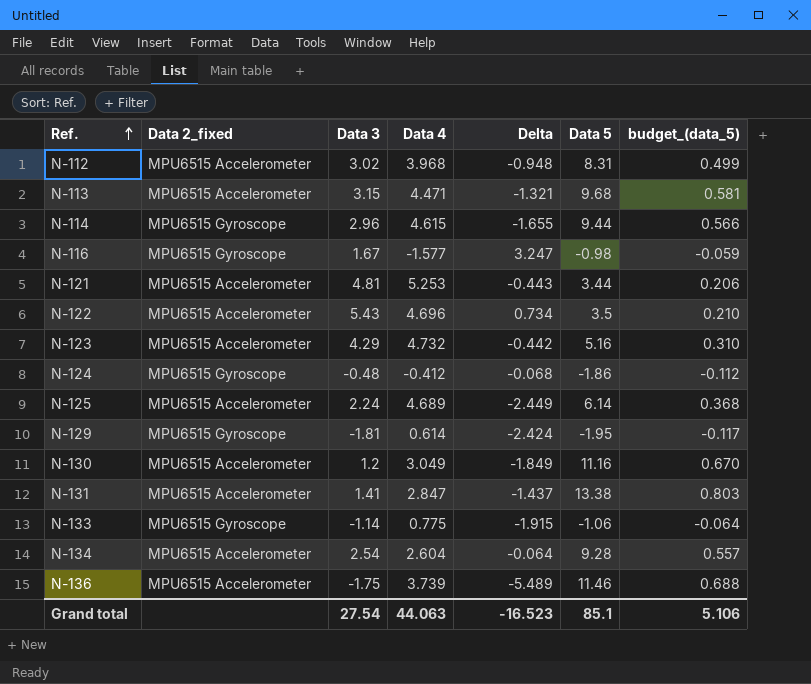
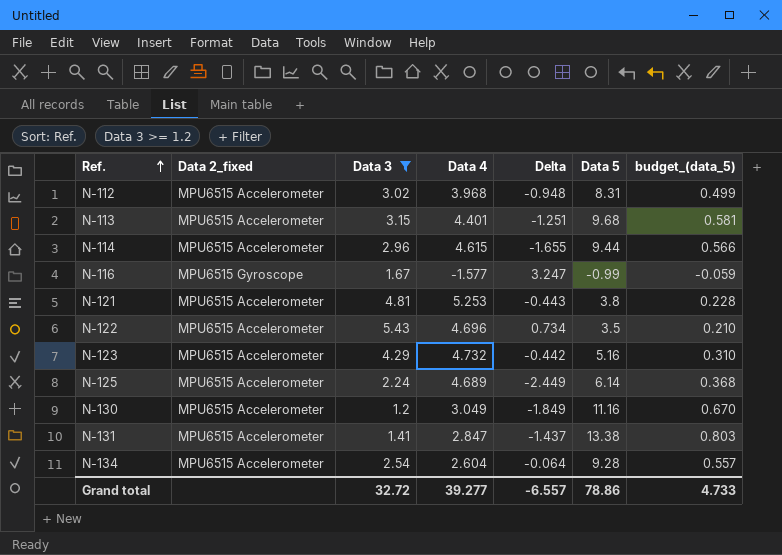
filter: none -> Data 3 >= 1.2
N-113 | Data 4: 4.471 -> 4.401
N-113 | Delta: -1.321 -> -1.251
N-114 | Data 2_fixed: MPU6515 Gyroscope -> MPU6515 Accelerometer
N-116 | Data 5: -0.98 -> -0.99
N-121 | Data 5: 3.44 -> 3.8
N-121 | budget_(data_5): 0.206 -> 0.228
Grand total | Data 3: 27.54 -> 32.72
Grand total | Data 4: 44.063 -> 39.277
Grand total | Delta: -16.523 -> -6.557
Grand total | Data 5: 85.1 -> 78.86
Grand total | budget_(data_5): 5.106 -> 4.733

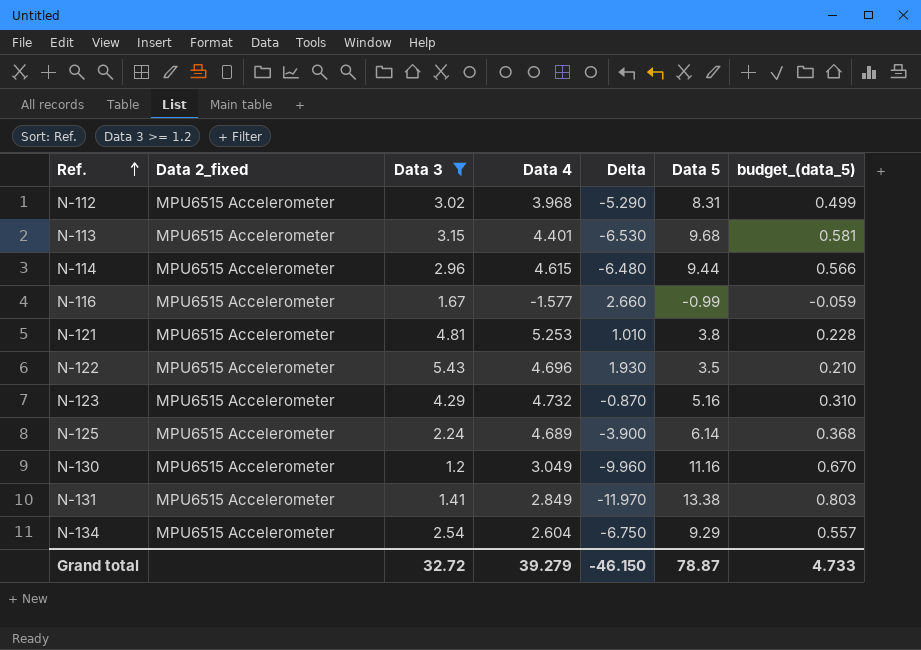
column Delta | formula: [Data 3] - [Data 4] -> [Data 3] - [Data 5]
N-116 | Data 2_fixed: MPU6515 Gyroscope -> MPU6515 Accelerometer
N-131 | Data 4: 2.847 -> 2.849
N-134 | Data 5: 9.28 -> 9.29
Grand total | Data 4: 39.277 -> 39.279
Grand total | Delta: -6.557 -> -46.150
Grand total | Data 5: 78.86 -> 78.87

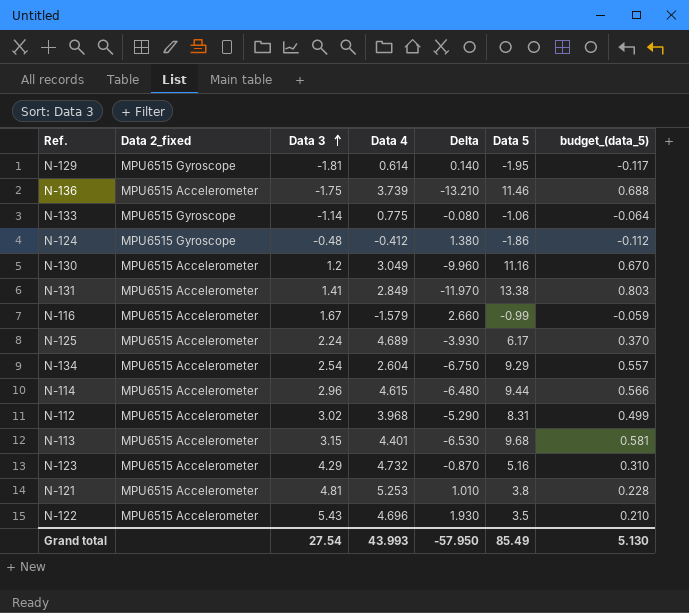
filter: Data 3 >= 1.2 -> none
row order: Ref. ascending -> Data 3 ascending
N-116 | Data 4: -1.577 -> -1.579
N-125 | Delta: -3.900 -> -3.930
N-125 | Data 5: 6.14 -> 6.17
N-125 | budget_(data_5): 0.368 -> 0.370
Grand total | Data 3: 32.72 -> 27.54
Grand total | Data 4: 39.279 -> 43.993
Grand total | Delta: -46.150 -> -57.950
Grand total | Data 5: 78.87 -> 85.49
Grand total | budget_(data_5): 4.733 -> 5.130

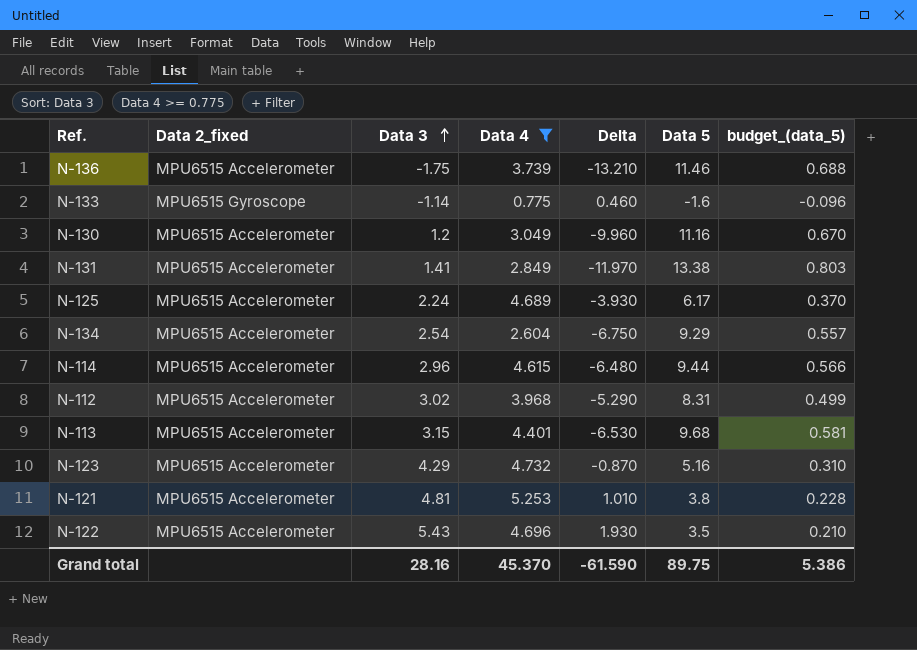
filter: none -> Data 4 >= 0.775
N-133 | Delta: -0.080 -> 0.460
N-133 | Data 5: -1.06 -> -1.6
N-133 | budget_(data_5): -0.064 -> -0.096
Grand total | Data 3: 27.54 -> 28.16
Grand total | Data 4: 43.993 -> 45.370
Grand total | Delta: -57.950 -> -61.590
Grand total | Data 5: 85.49 -> 89.75
Grand total | budget_(data_5): 5.130 -> 5.386

